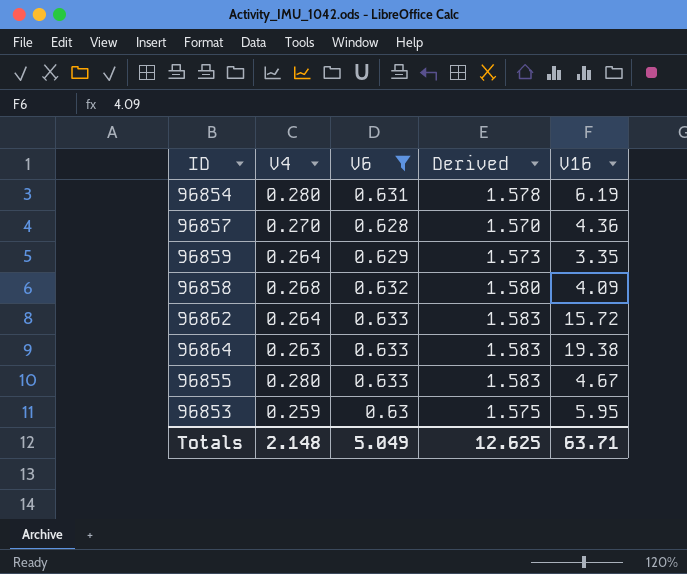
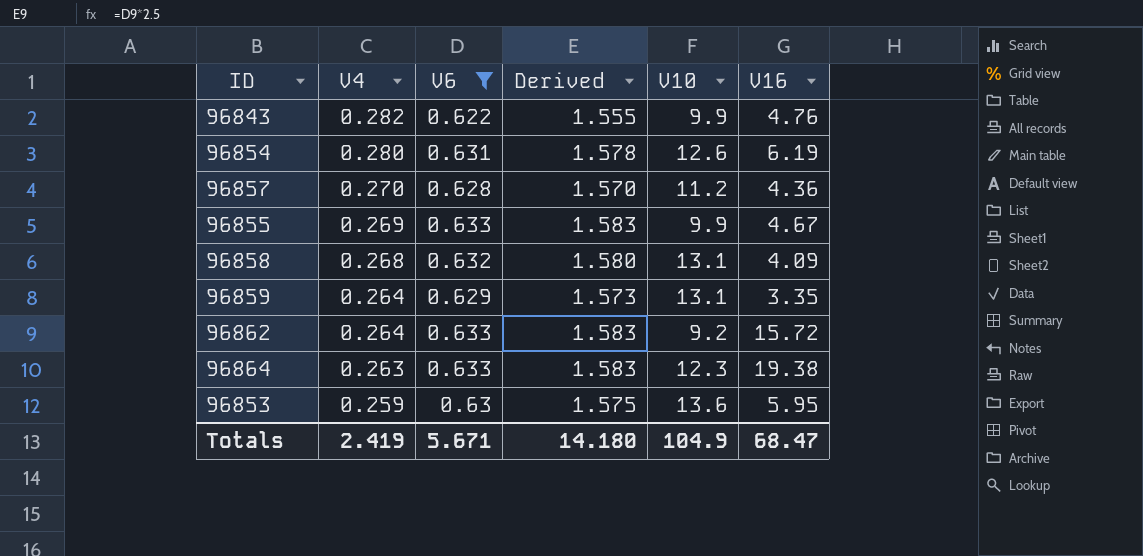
row order: none -> V4 descending
column V10 | position: none -> 5
row 96843: none -> 0.282 | 0.622 | 1.555 | 9.9 | 4.76
96855 | V4: 0.280 -> 0.269
Totals | V4: 2.148 -> 2.419
Totals | V6: 5.049 -> 5.671
Totals | Derived: 12.625 -> 14.180
Totals | V16: 63.71 -> 68.47

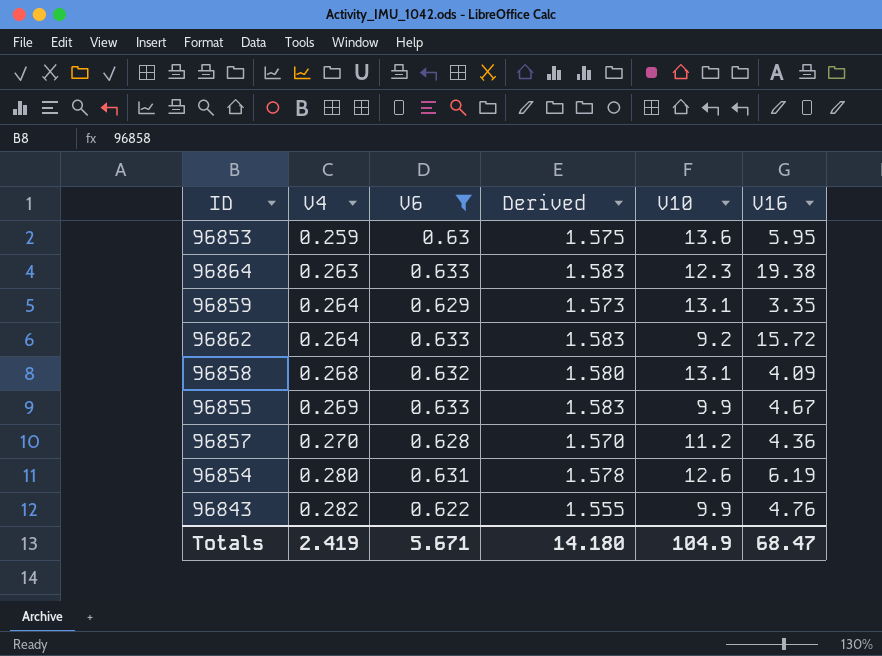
row order: V4 descending -> V4 ascending

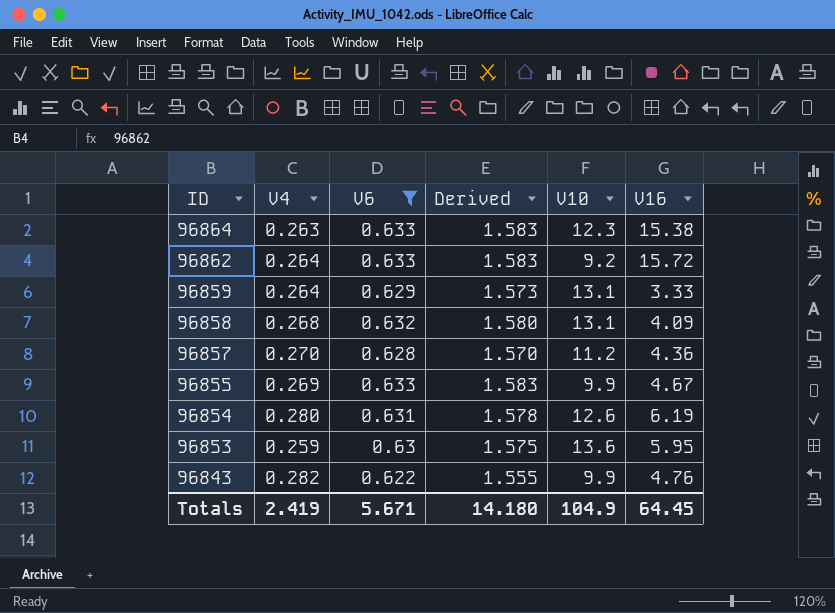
row order: V4 ascending -> ID descending
96864 | V16: 19.38 -> 15.38
96859 | V16: 3.35 -> 3.33
Totals | V16: 68.47 -> 64.45

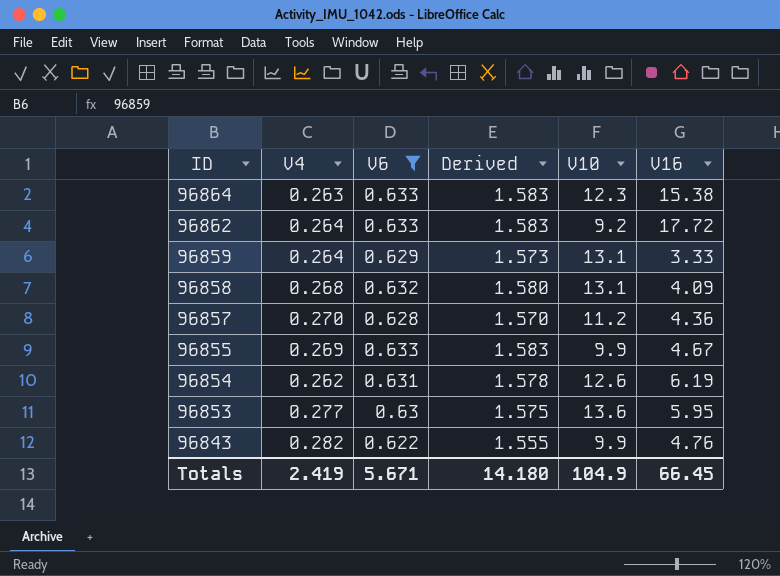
96862 | V16: 15.72 -> 17.72
96854 | V4: 0.280 -> 0.262
96853 | V4: 0.259 -> 0.277
Totals | V16: 64.45 -> 66.45

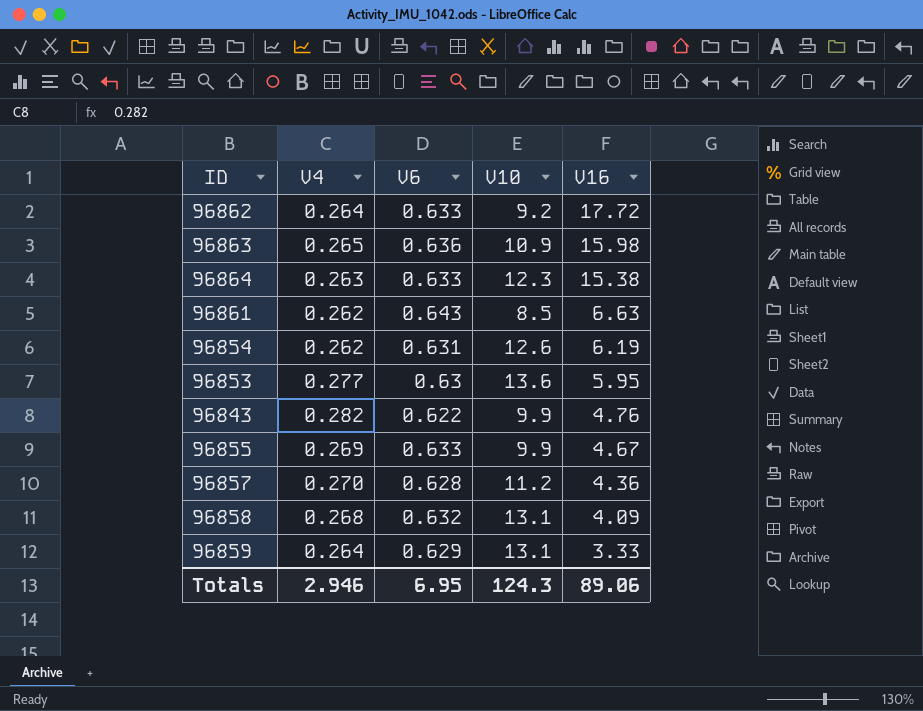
filter: V6 <= 0.633 -> none
row order: ID descending -> V16 descending
column Derived | formula: [V6] * 2.5 -> none
Totals | V4: 2.419 -> 2.946
Totals | V6: 5.671 -> 6.95
Totals | V10: 104.9 -> 124.3
Totals | V16: 66.45 -> 89.06

